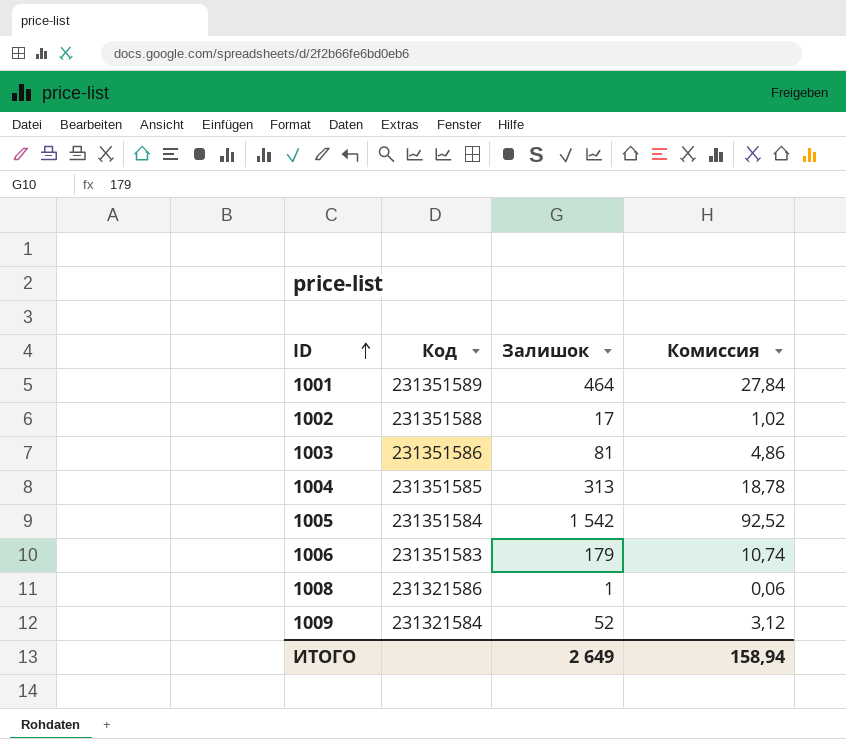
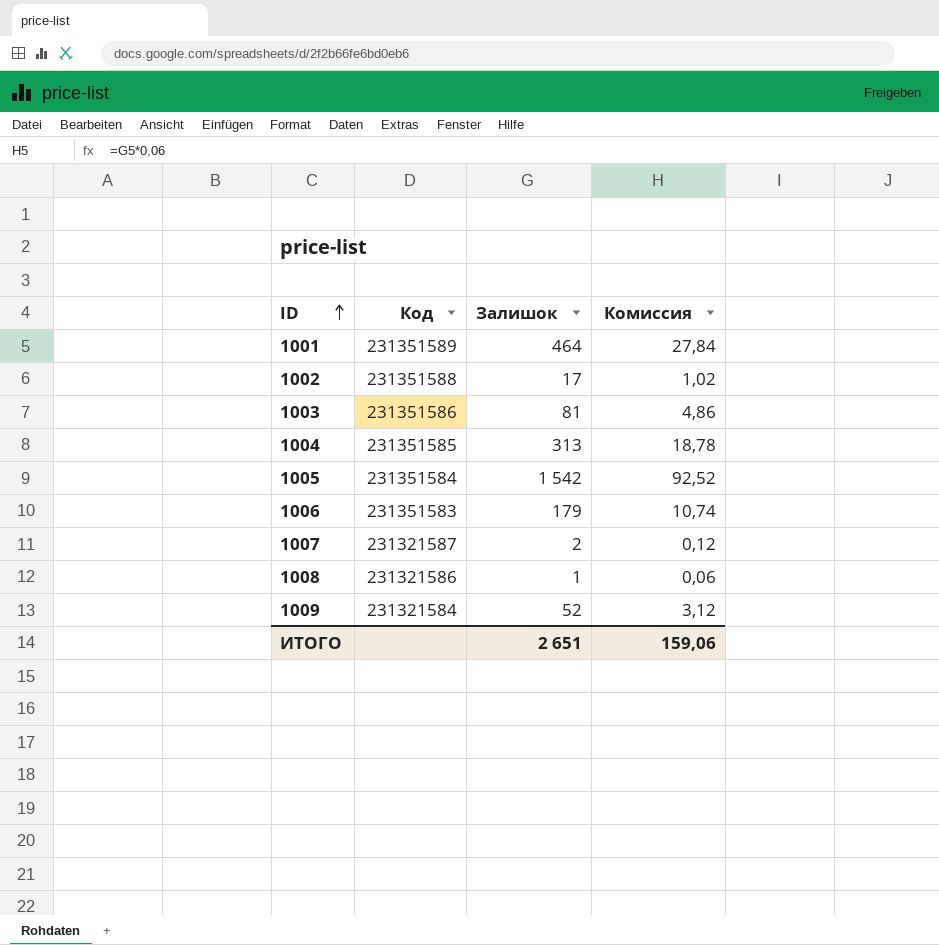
row 1007: none -> 231321587 | 2 | 0,12
ИТОГО | Залишок: 2 649 -> 2 651
ИТОГО | Комиссия: 158,94 -> 159,06

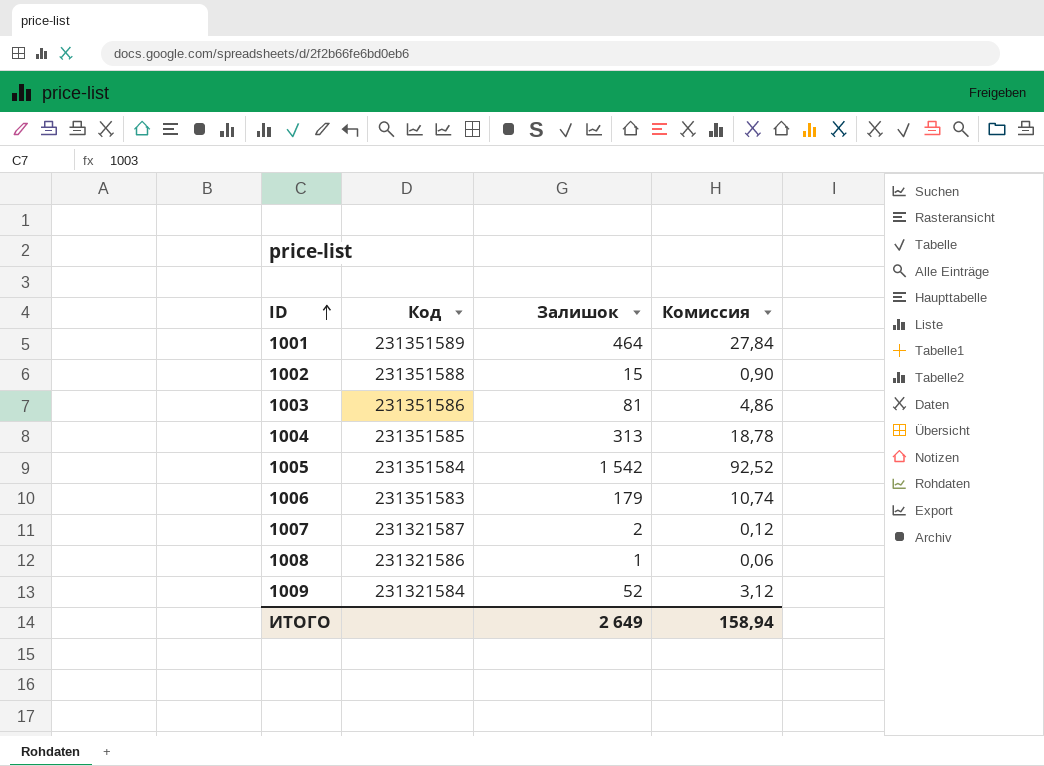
1002 | Залишок: 17 -> 15
1002 | Комиссия: 1,02 -> 0,90
ИТОГО | Залишок: 2 651 -> 2 649
ИТОГО | Комиссия: 159,06 -> 158,94

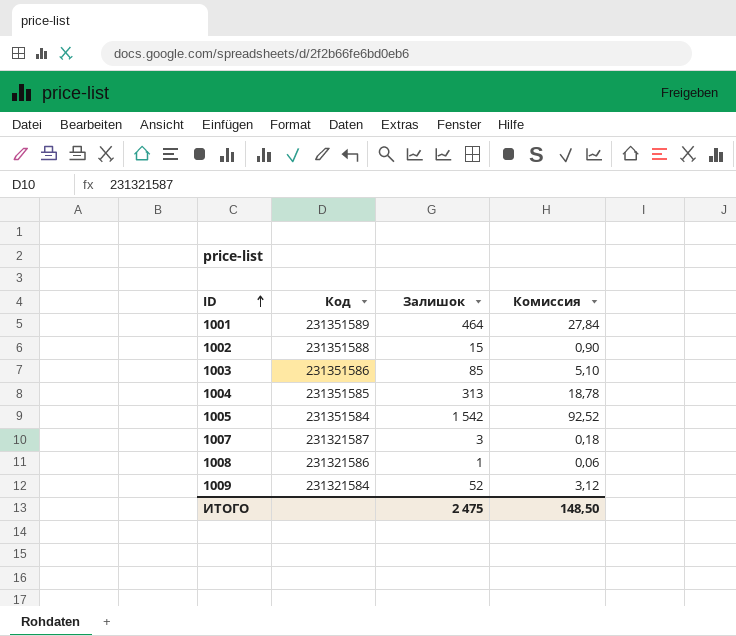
row 1006: 231351583 | 179 | 10,74 -> none
1003 | Залишок: 81 -> 85
1003 | Комиссия: 4,86 -> 5,10
1007 | Залишок: 2 -> 3
1007 | Комиссия: 0,12 -> 0,18
ИТОГО | Залишок: 2 649 -> 2 475
ИТОГО | Комиссия: 158,94 -> 148,50

